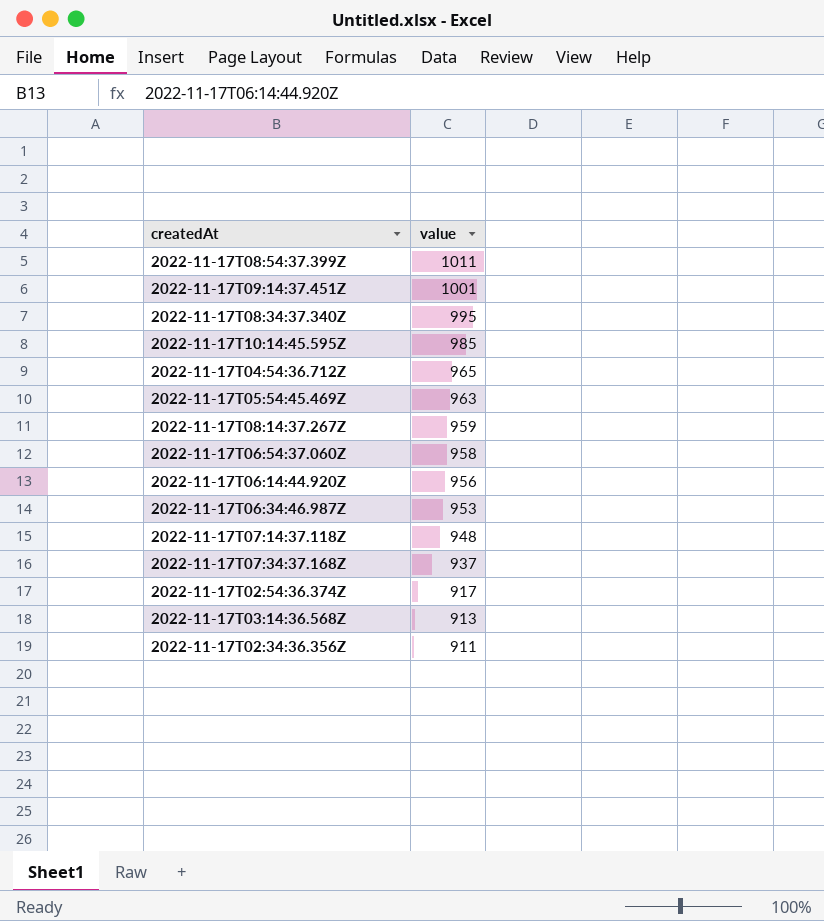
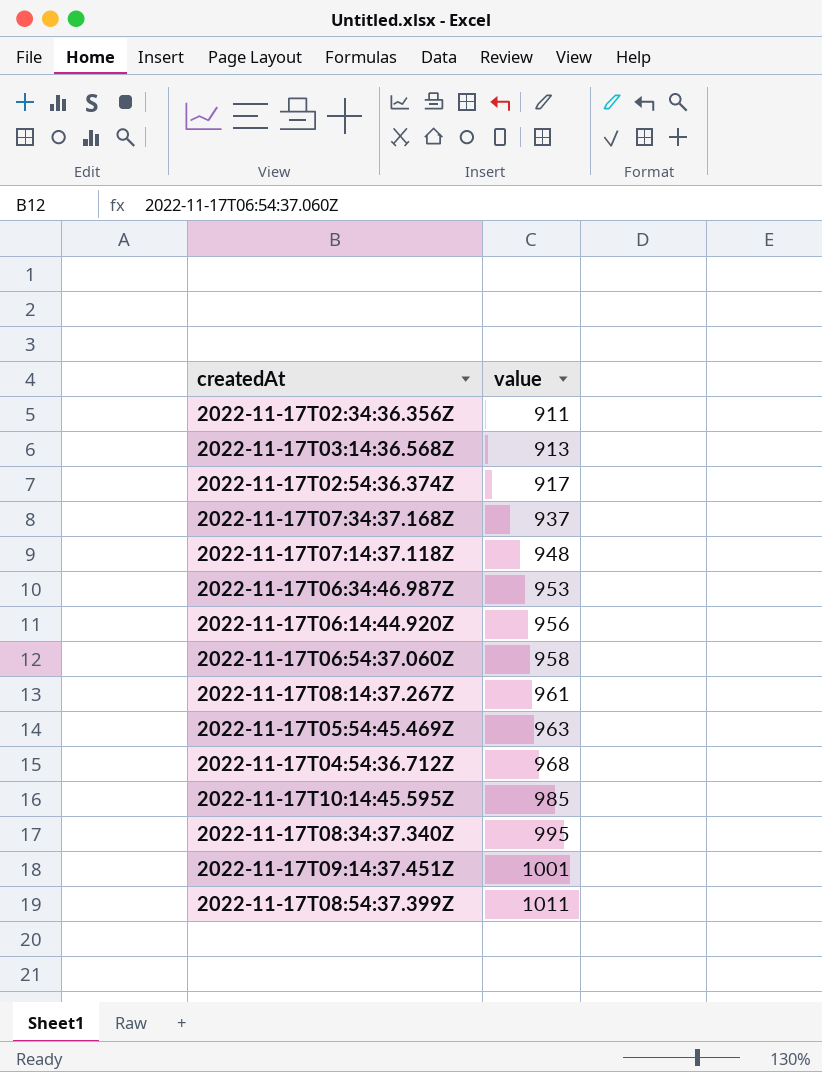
row order: value descending -> value ascending
2022-11-17T08:14:37.267Z | value: 959 -> 961
2022-11-17T04:54:36.712Z | value: 965 -> 968

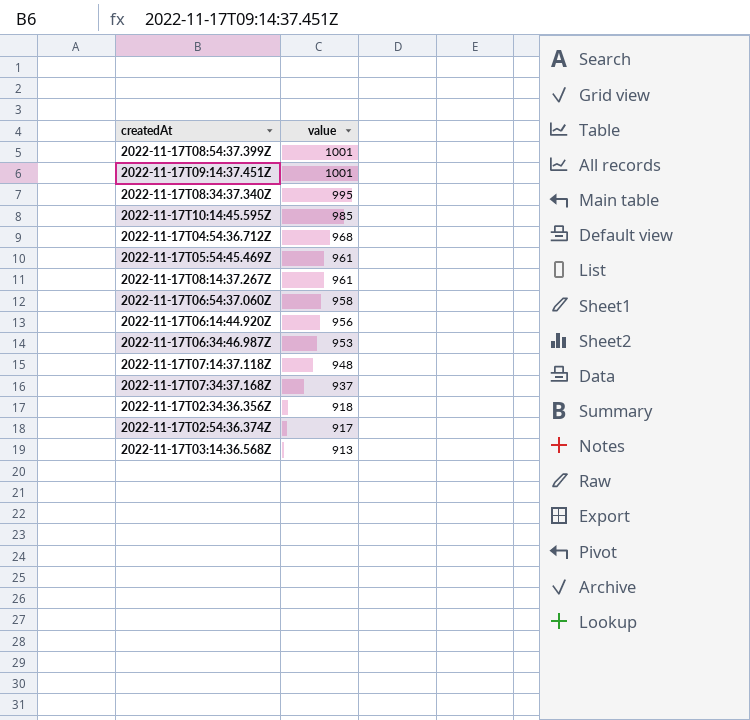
row order: value ascending -> value descending
2022-11-17T08:54:37.399Z | value: 1011 -> 1001
2022-11-17T05:54:45.469Z | value: 963 -> 961
2022-11-17T02:34:36.356Z | value: 911 -> 918

